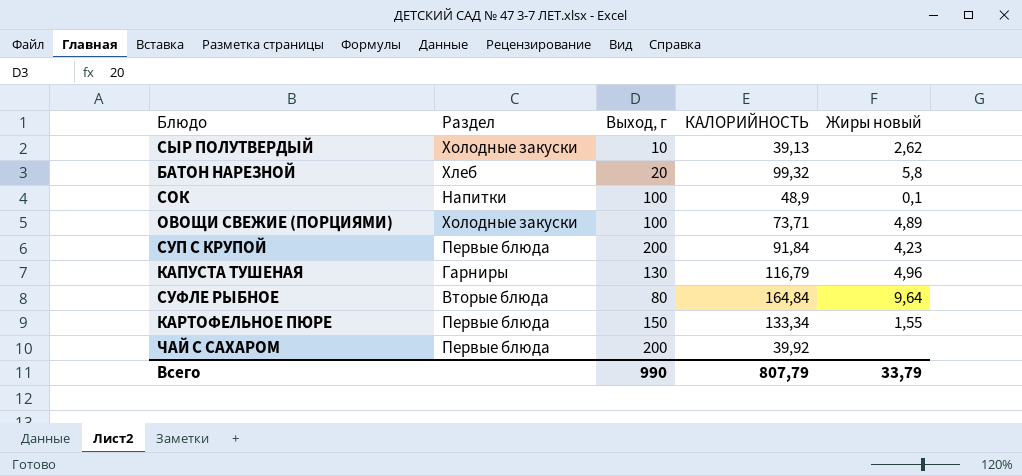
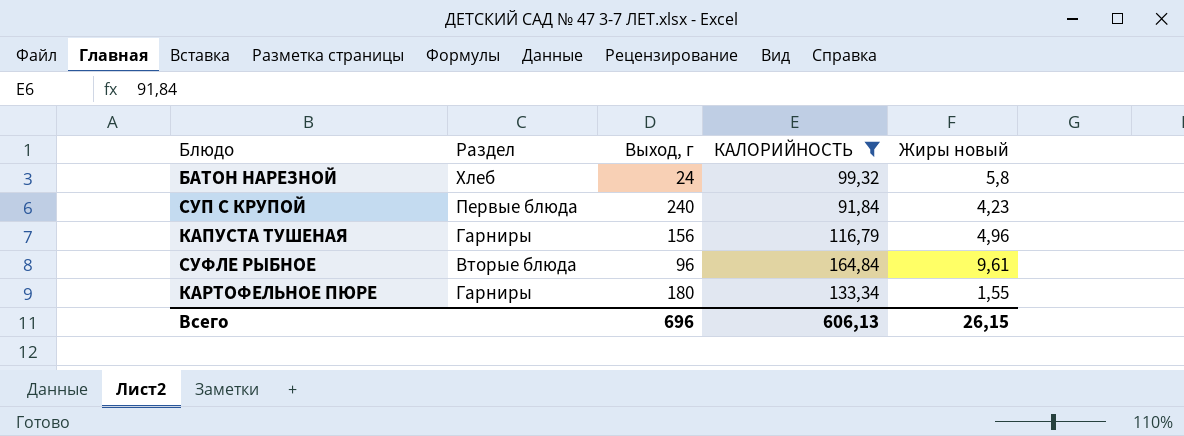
filter: none -> КАЛОРИЙНОСТЬ >= 91,84
БАТОН НАРЕЗНОЙ | Выход, г: 20 -> 24
СУП С КРУПОЙ | Выход, г: 200 -> 240
КАПУСТА ТУШЕНАЯ | Выход, г: 130 -> 156
СУФЛЕ РЫБНОЕ | Выход, г: 80 -> 96
СУФЛЕ РЫБНОЕ | Жиры новый: 9,64 -> 9,61
КАРТОФЕЛЬНОЕ ПЮРЕ | Раздел: Первые блюда -> Гарниры
КАРТОФЕЛЬНОЕ ПЮРЕ | Выход, г: 150 -> 180
Всего | Выход, г: 990 -> 696
Всего | КАЛОРИЙНОСТЬ: 807,79 -> 606,13
Всего | Жиры новый: 33,79 -> 26,15

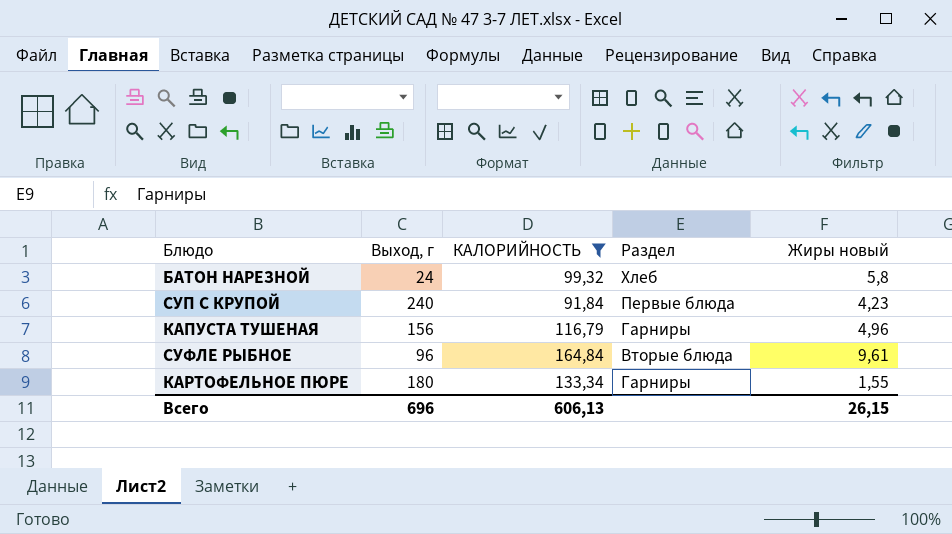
column Раздел | position: 2 -> 4

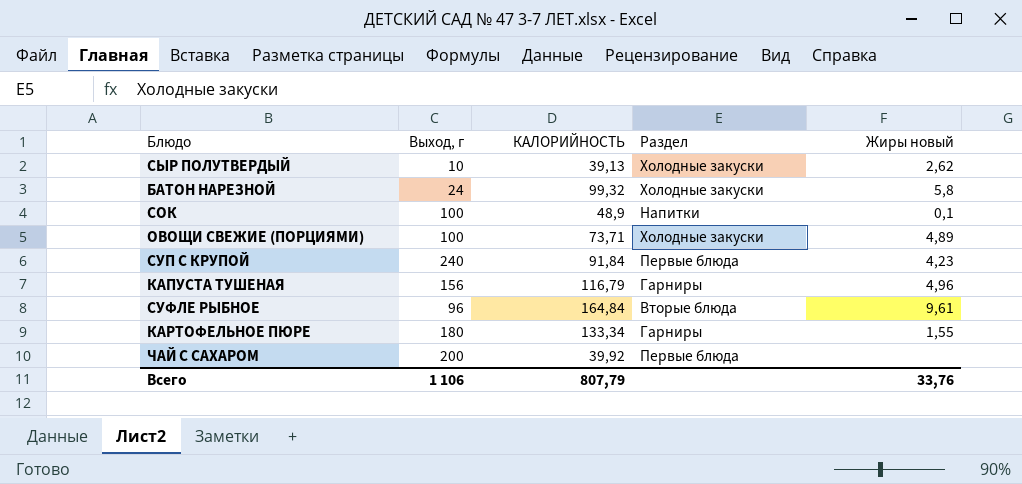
filter: КАЛОРИЙНОСТЬ >= 91,84 -> none
БАТОН НАРЕЗНОЙ | Раздел: Хлеб -> Холодные закуски
Всего | Выход, г: 696 -> 1 106
Всего | КАЛОРИЙНОСТЬ: 606,13 -> 807,79
Всего | Жиры новый: 26,15 -> 33,76

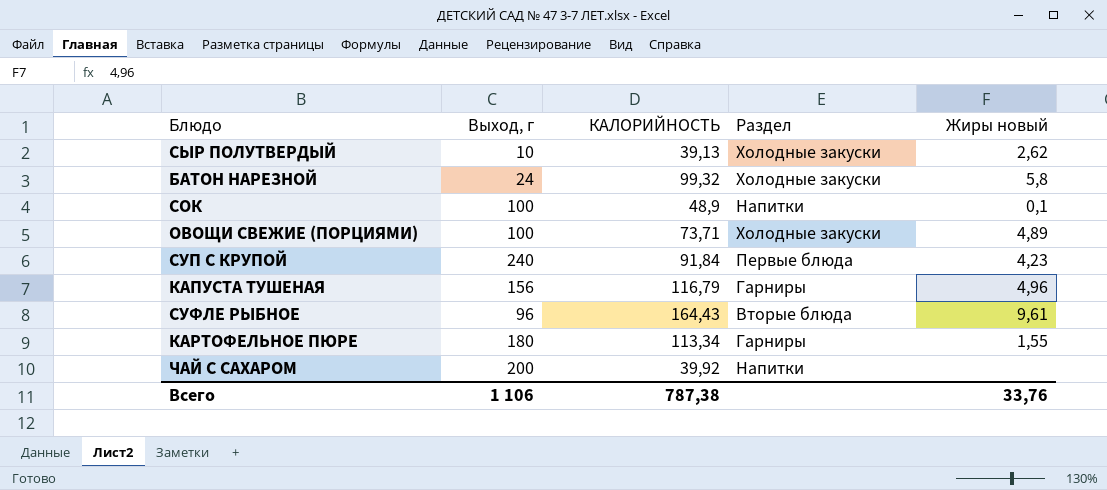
СУФЛЕ РЫБНОЕ | КАЛОРИЙНОСТЬ: 164,84 -> 164,43
КАРТОФЕЛЬНОЕ ПЮРЕ | КАЛОРИЙНОСТЬ: 133,34 -> 113,34
ЧАЙ С САХАРОМ | Раздел: Первые блюда -> Напитки
Всего | КАЛОРИЙНОСТЬ: 807,79 -> 787,38

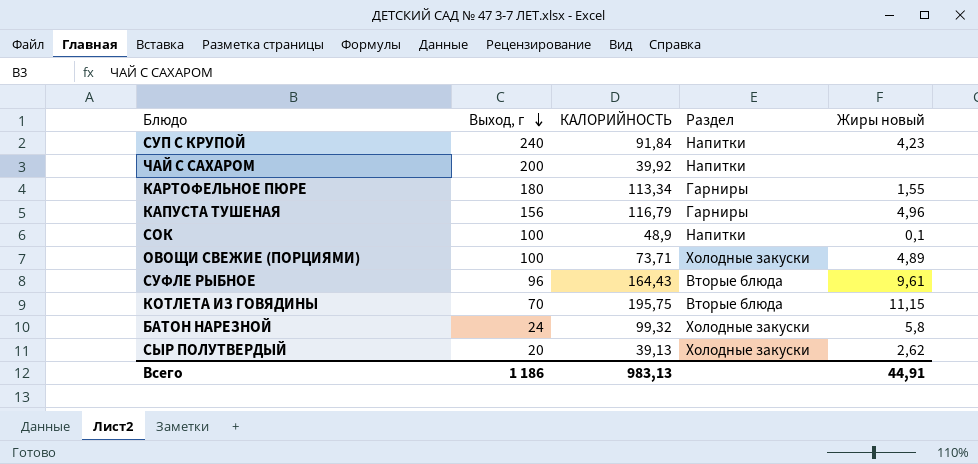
row order: none -> Выход, г descending
СУП С КРУПОЙ | Раздел: Первые блюда -> Напитки
row КОТЛЕТА ИЗ ГОВЯДИНЫ: none -> 70 | 195,75 | Вторые блюда | 11,15
СЫР ПОЛУТВЕРДЫЙ | Выход, г: 10 -> 20
Всего | Выход, г: 1 106 -> 1 186
Всего | КАЛОРИЙНОСТЬ: 787,38 -> 983,13
Всего | Жиры новый: 33,76 -> 44,91

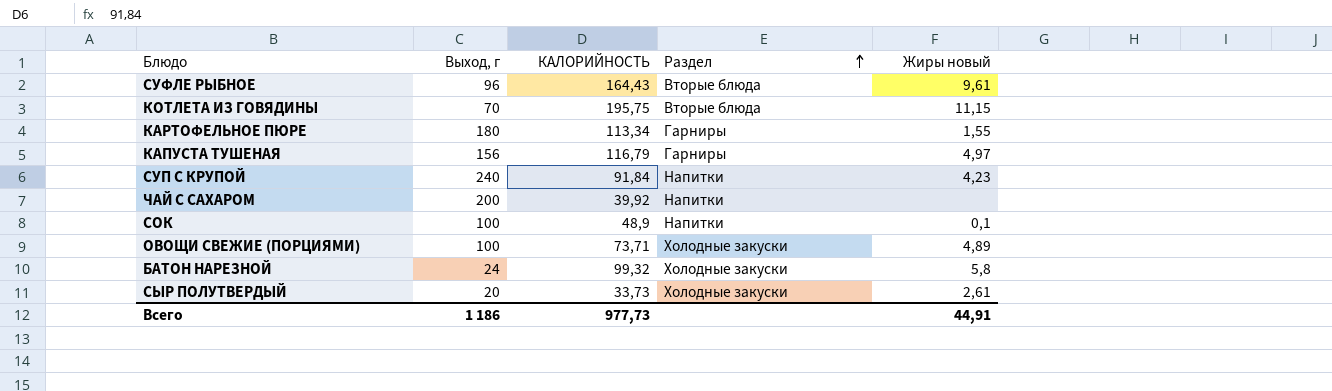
row order: Выход, г descending -> Раздел ascending
КАПУСТА ТУШЕНАЯ | Жиры новый: 4,96 -> 4,97
СЫР ПОЛУТВЕРДЫЙ | КАЛОРИЙНОСТЬ: 39,13 -> 33,73
СЫР ПОЛУТВЕРДЫЙ | Жиры новый: 2,62 -> 2,61
Всего | КАЛОРИЙНОСТЬ: 983,13 -> 977,73

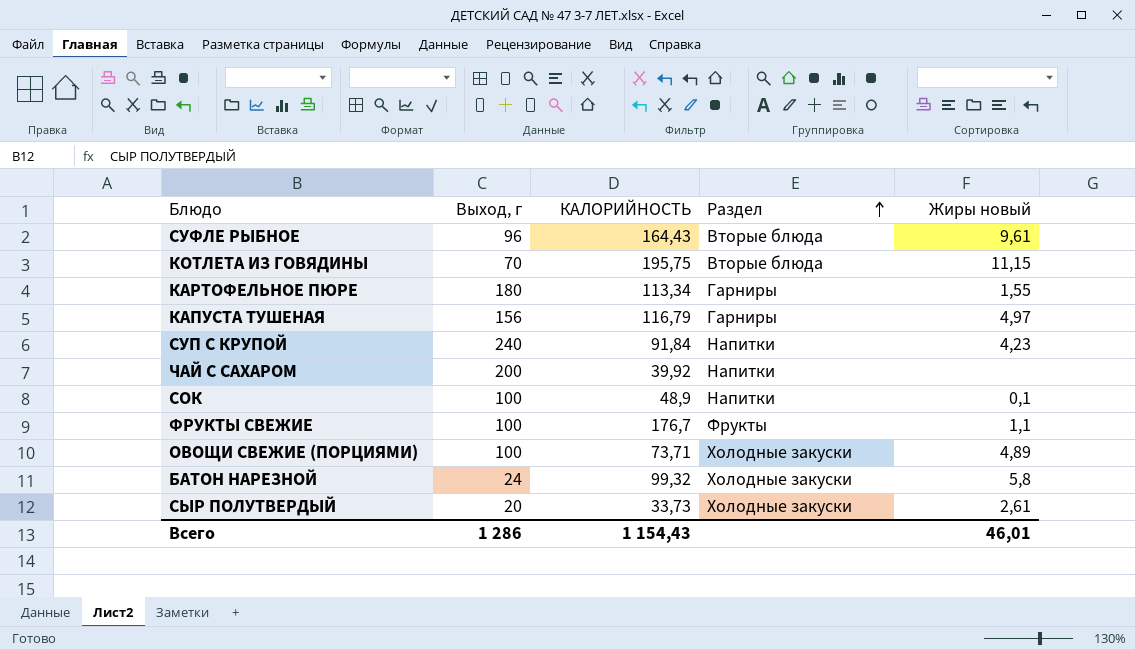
row ФРУКТЫ СВЕЖИЕ: none -> 100 | 176,7 | Фрукты | 1,1
Всего | Выход, г: 1 186 -> 1 286
Всего | КАЛОРИЙНОСТЬ: 977,73 -> 1 154,43
Всего | Жиры новый: 44,91 -> 46,01

